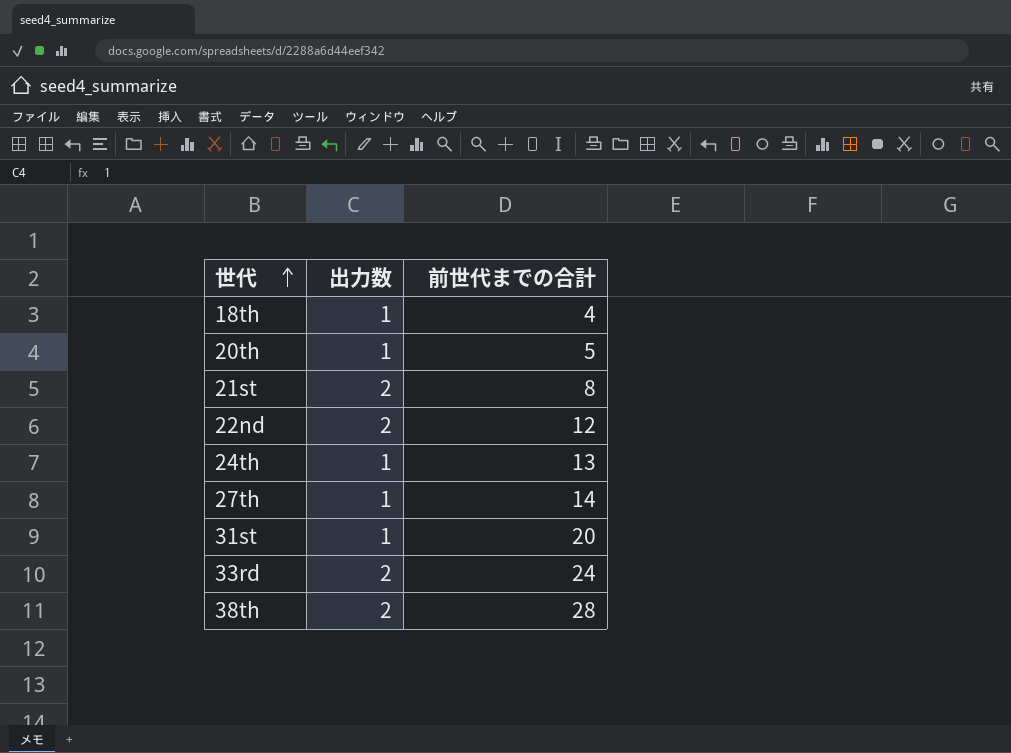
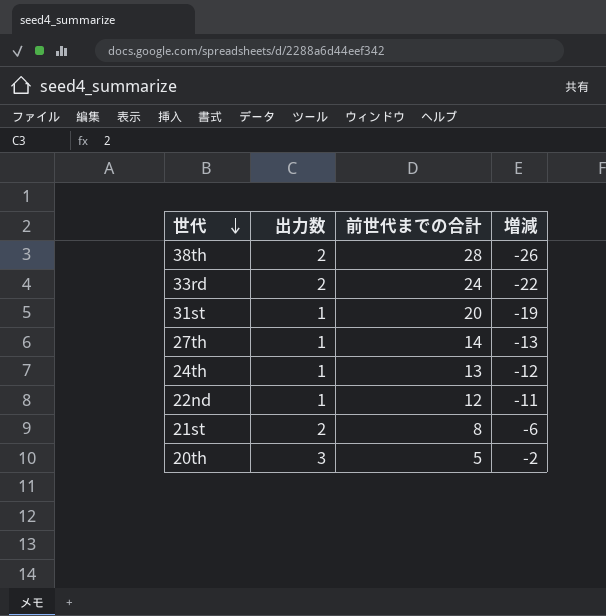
row order: 世代 ascending -> 世代 descending
column 増減 | formula: none -> [出力数] - [前世代までの合計]
row 18th: 1 | 4 -> none
22nd | 出力数: 2 -> 1
20th | 出力数: 1 -> 3

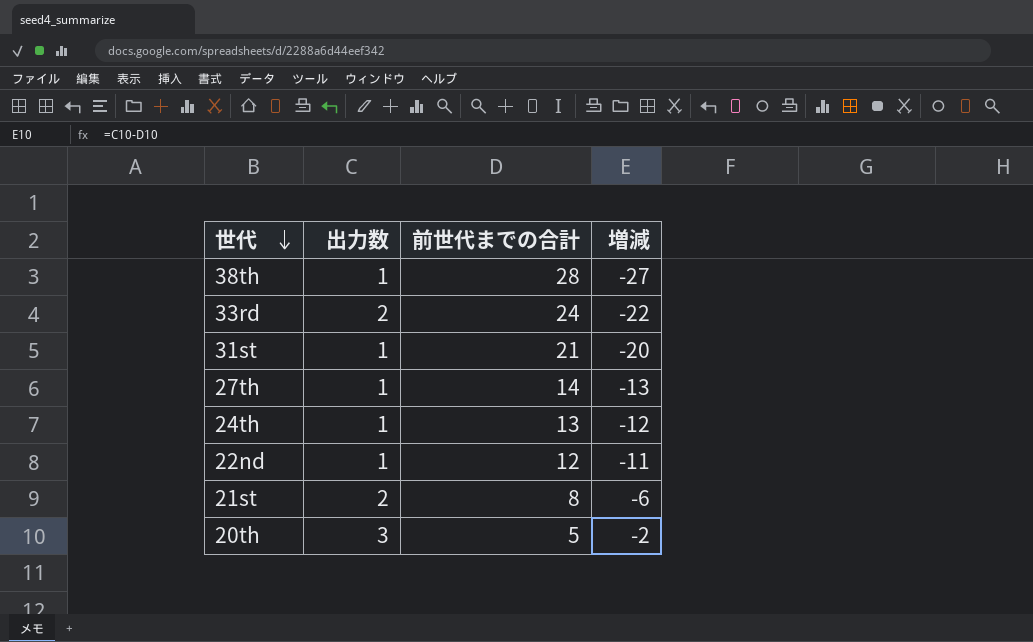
38th | 出力数: 2 -> 1
38th | 増減: -26 -> -27
31st | 前世代までの合計: 20 -> 21
31st | 増減: -19 -> -20

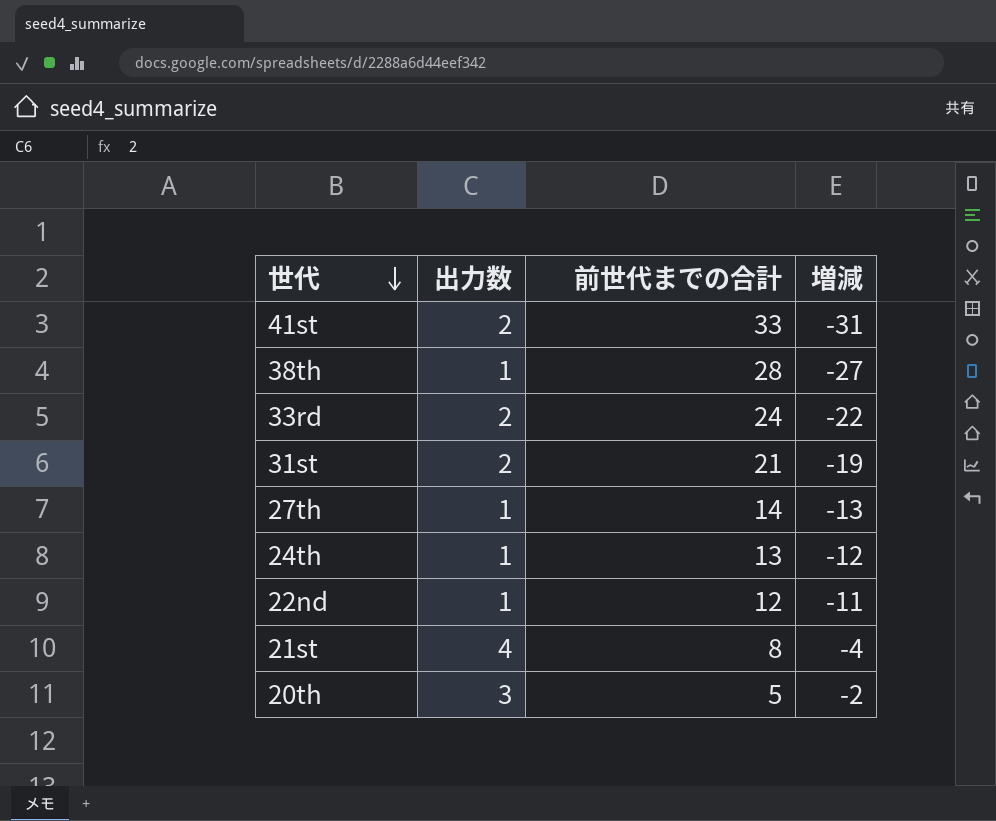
row 41st: none -> 2 | 33 | -31
31st | 出力数: 1 -> 2
31st | 増減: -20 -> -19
21st | 出力数: 2 -> 4
21st | 増減: -6 -> -4

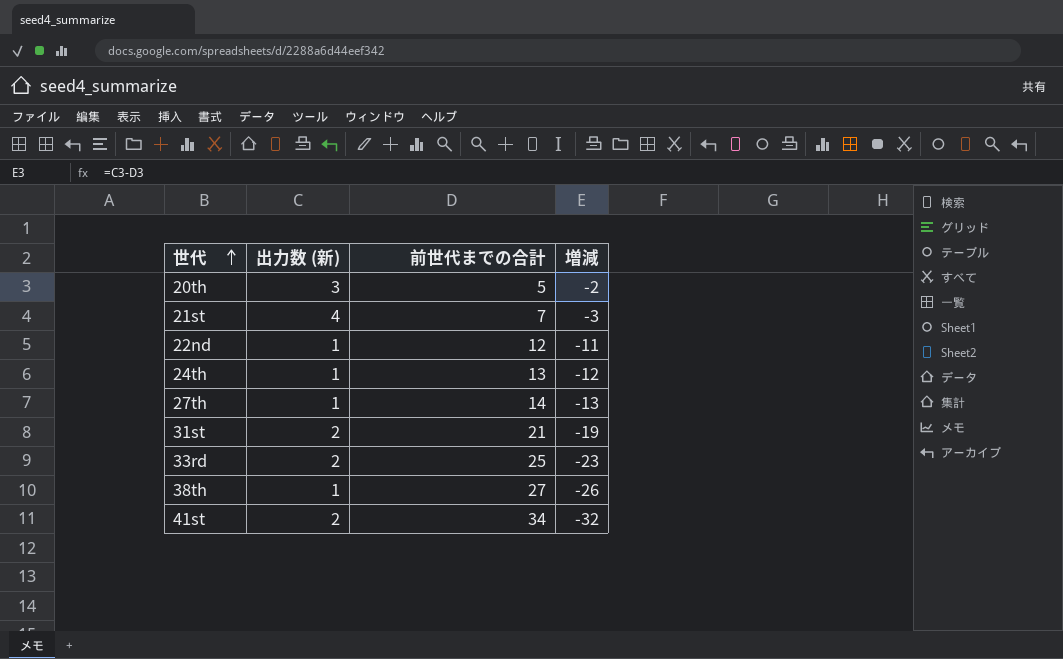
row order: 世代 descending -> 世代 ascending
column name: 出力数 -> 出力数 (新)
21st | 前世代までの合計: 8 -> 7
21st | 増減: -4 -> -3
33rd | 前世代までの合計: 24 -> 25
33rd | 増減: -22 -> -23
38th | 前世代までの合計: 28 -> 27
38th | 増減: -27 -> -26
41st | 前世代までの合計: 33 -> 34
41st | 増減: -31 -> -32

